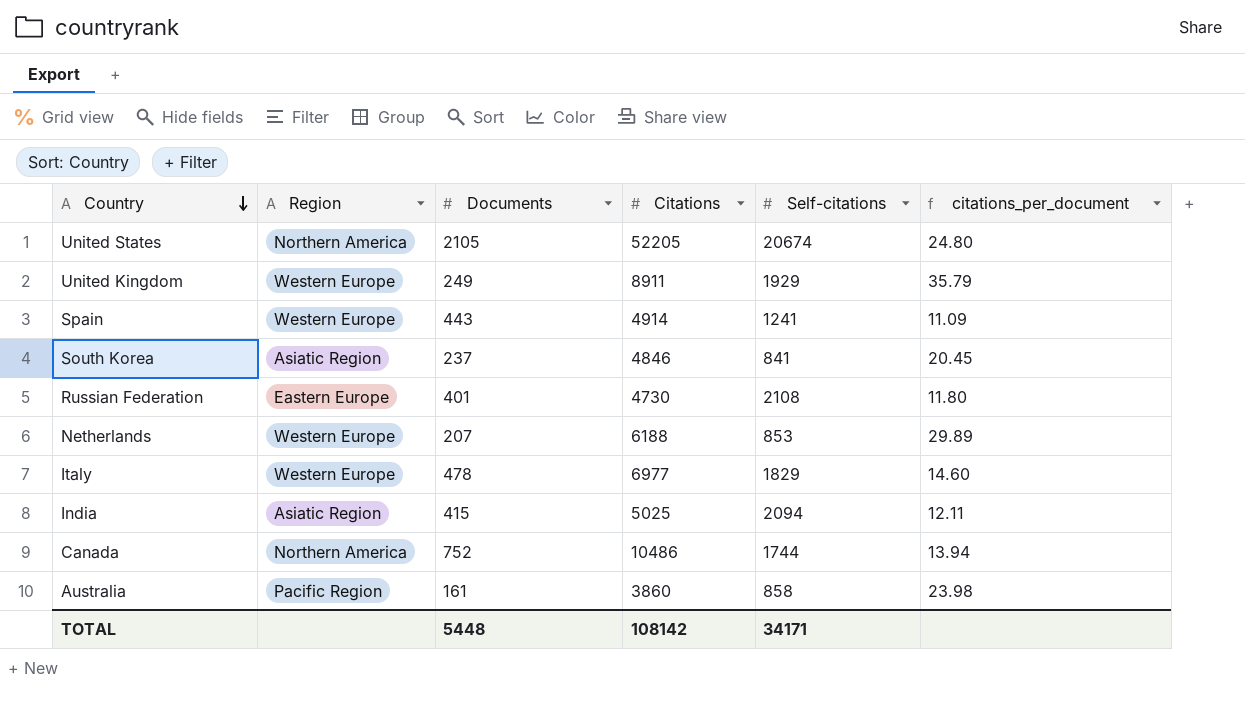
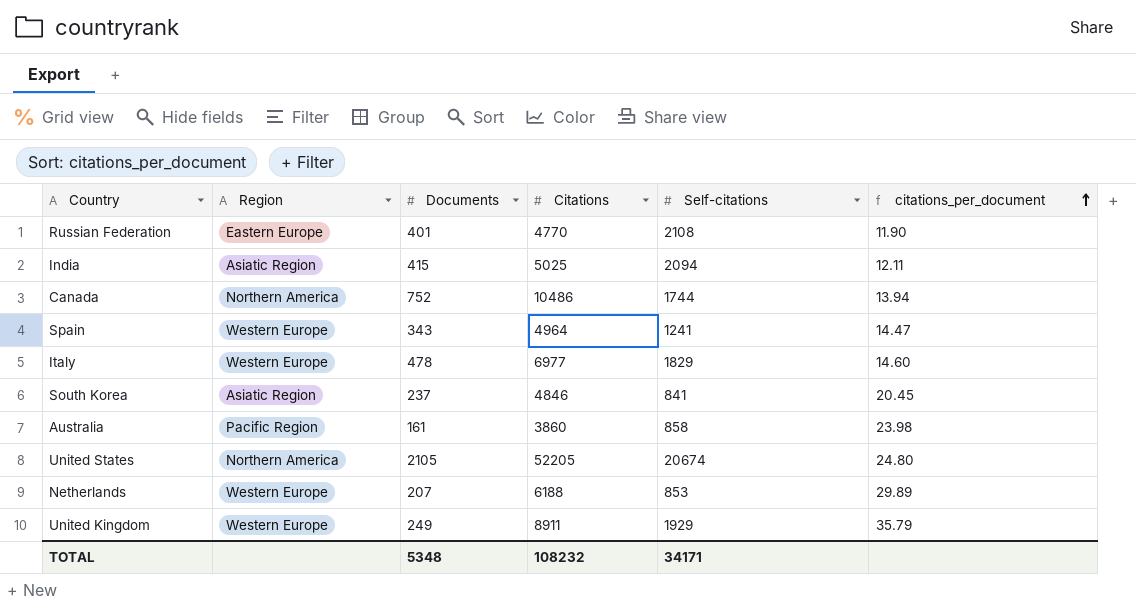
row order: Country descending -> citations_per_document ascending
Russian Federation | Citations: 4730 -> 4770
Russian Federation | citations_per_document: 11.80 -> 11.90
Spain | Documents: 443 -> 343
Spain | Citations: 4914 -> 4964
Spain | citations_per_document: 11.09 -> 14.47
TOTAL | Documents: 5448 -> 5348
TOTAL | Citations: 108142 -> 108232

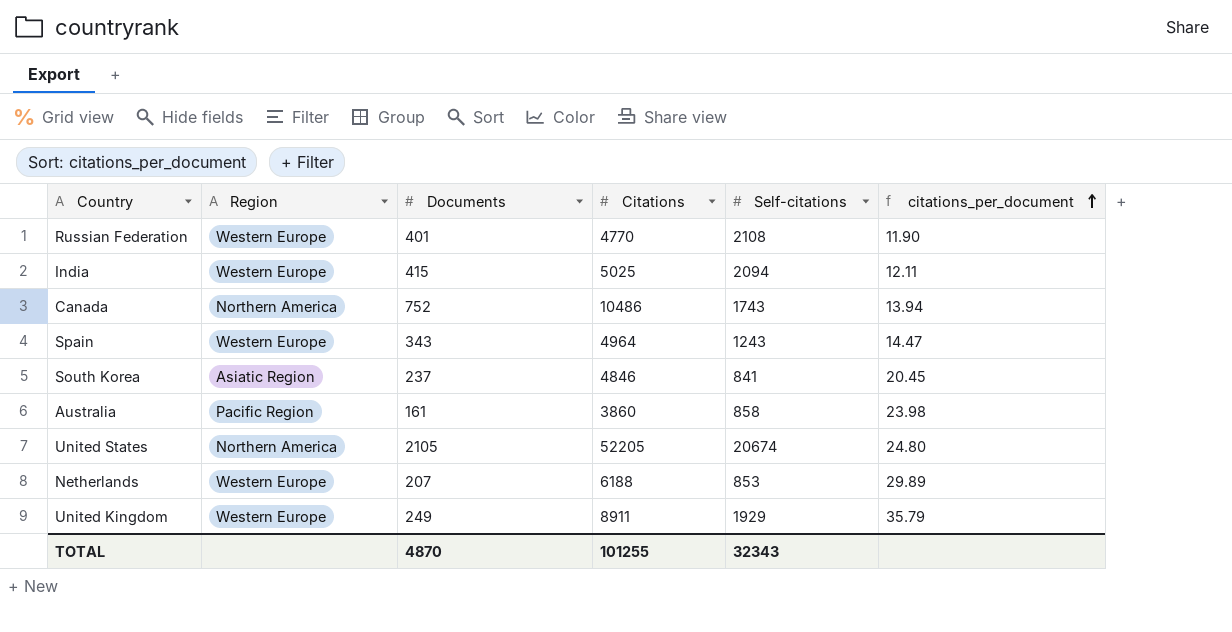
row Italy: Western Europe | 478 | 6977 | 1829 | 14.60 -> none
Russian Federation | Region: Eastern Europe -> Western Europe
India | Region: Asiatic Region -> Western Europe
Canada | Self-citations: 1744 -> 1743
Spain | Self-citations: 1241 -> 1243
TOTAL | Documents: 5348 -> 4870
TOTAL | Citations: 108232 -> 101255
TOTAL | Self-citations: 34171 -> 32343

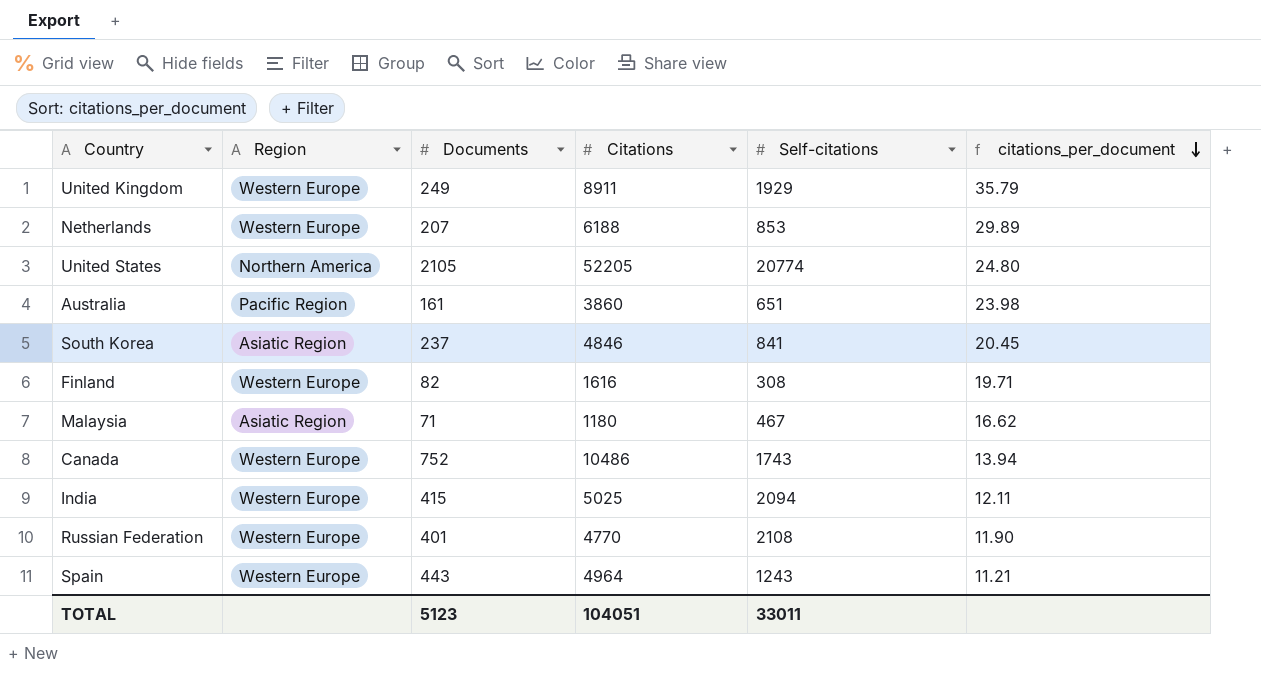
row order: citations_per_document ascending -> citations_per_document descending
United States | Self-citations: 20674 -> 20774
Australia | Self-citations: 858 -> 651
row Finland: none -> Western Europe | 82 | 1616 | 308 | 19.71
row Malaysia: none -> Asiatic Region | 71 | 1180 | 467 | 16.62
Canada | Region: Northern America -> Western Europe
Spain | Documents: 343 -> 443
Spain | citations_per_document: 14.47 -> 11.21
TOTAL | Documents: 4870 -> 5123
TOTAL | Citations: 101255 -> 104051
TOTAL | Self-citations: 32343 -> 33011

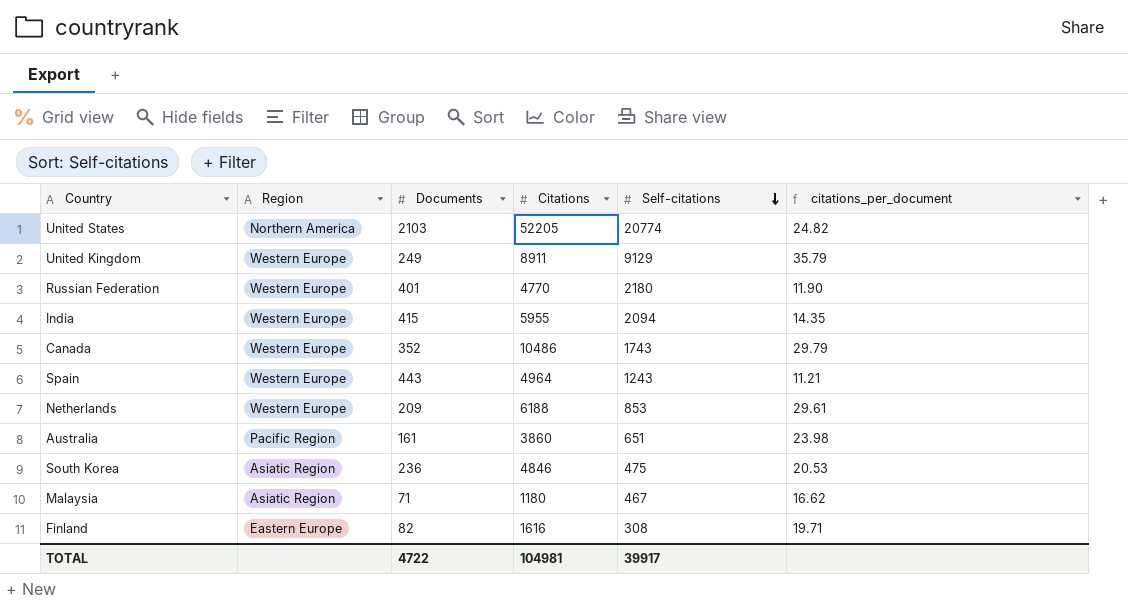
row order: citations_per_document descending -> Self-citations descending
United States | Documents: 2105 -> 2103
United States | citations_per_document: 24.80 -> 24.82
United Kingdom | Self-citations: 1929 -> 9129
Russian Federation | Self-citations: 2108 -> 2180
India | Citations: 5025 -> 5955
India | citations_per_document: 12.11 -> 14.35
Canada | Documents: 752 -> 352
Canada | citations_per_document: 13.94 -> 29.79
Netherlands | Documents: 207 -> 209
Netherlands | citations_per_document: 29.89 -> 29.61
South Korea | Documents: 237 -> 236
South Korea | Self-citations: 841 -> 475
South Korea | citations_per_document: 20.45 -> 20.53
Finland | Region: Western Europe -> Eastern Europe
TOTAL | Documents: 5123 -> 4722
TOTAL | Citations: 104051 -> 104981
TOTAL | Self-citations: 33011 -> 39917

